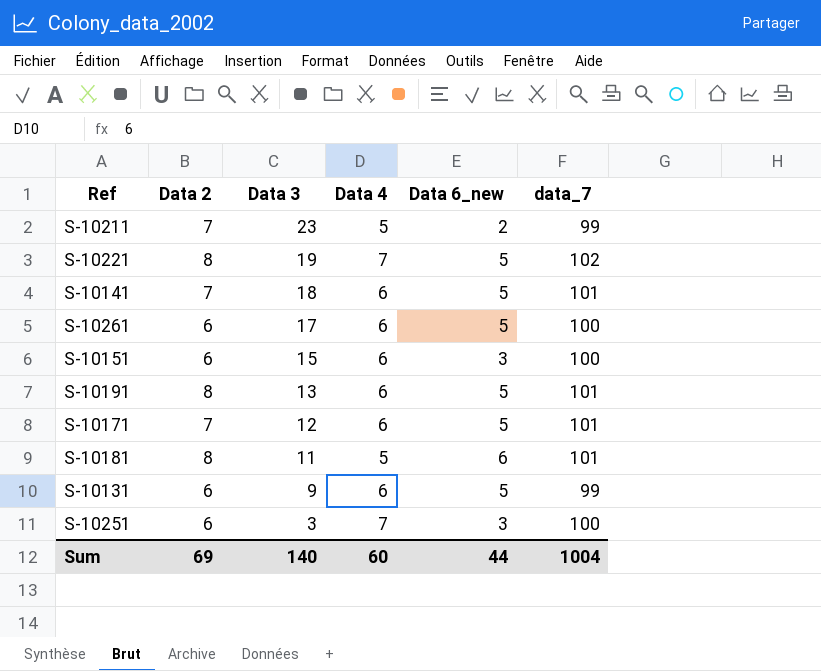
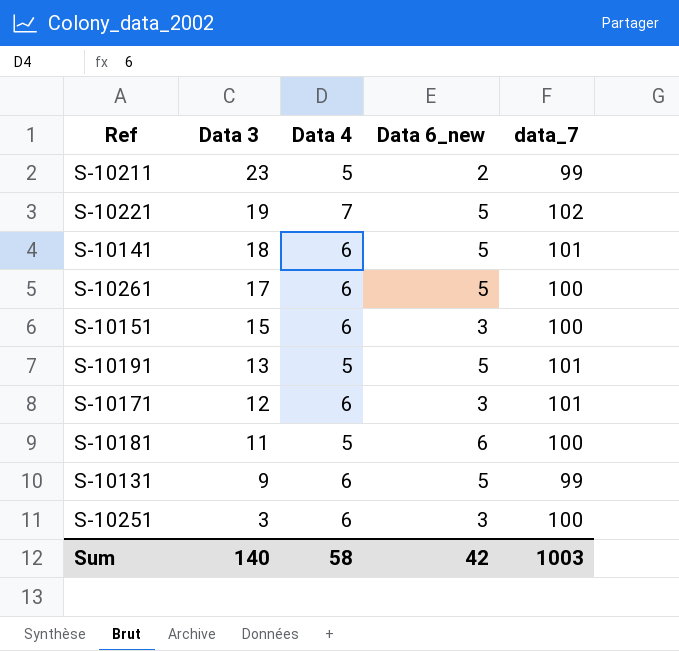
column Data 2 | position: 2 -> none
S-10191 | Data 4: 6 -> 5
S-10171 | Data 6_new: 5 -> 3
S-10181 | data_7: 101 -> 100
S-10251 | Data 4: 7 -> 6
Sum | Data 4: 60 -> 58
Sum | Data 6_new: 44 -> 42
Sum | data_7: 1004 -> 1003

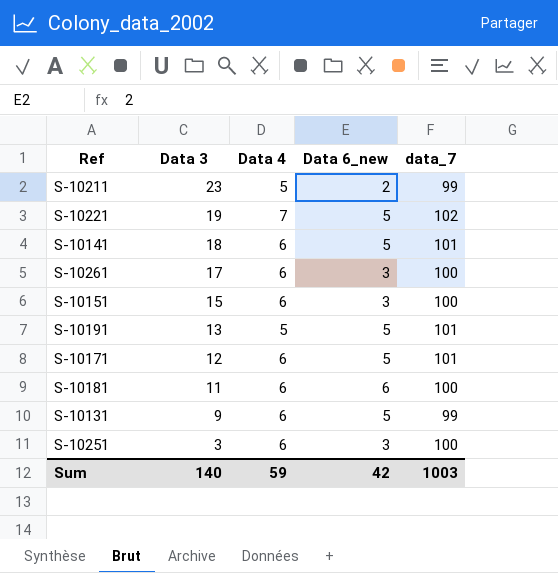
S-10261 | Data 6_new: 5 -> 3
S-10171 | Data 6_new: 3 -> 5
S-10181 | Data 4: 5 -> 6
Sum | Data 4: 58 -> 59

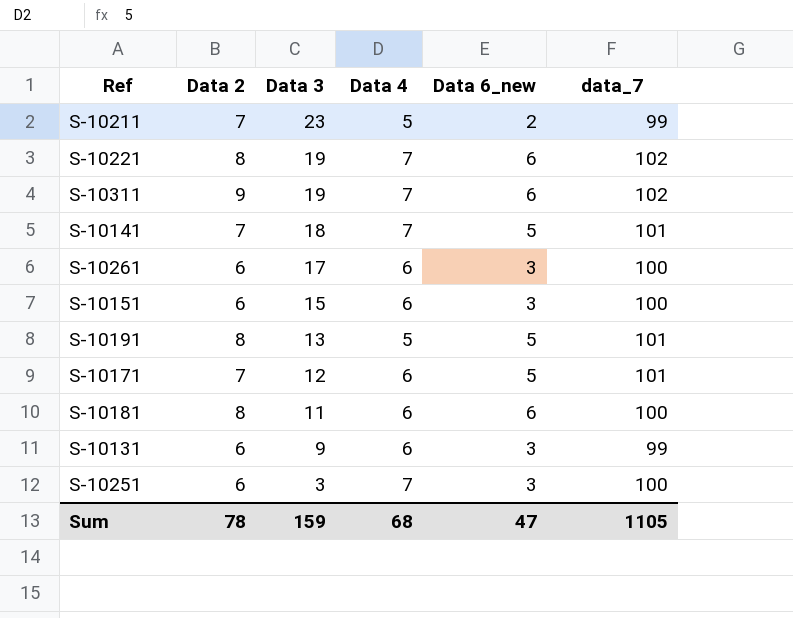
column Data 2 | position: none -> 2
S-10221 | Data 6_new: 5 -> 6
row S-10311: none -> 9 | 19 | 7 | 6 | 102
S-10141 | Data 4: 6 -> 7
S-10131 | Data 6_new: 5 -> 3
S-10251 | Data 4: 6 -> 7
Sum | Data 3: 140 -> 159
Sum | Data 4: 59 -> 68
Sum | Data 6_new: 42 -> 47
Sum | data_7: 1003 -> 1105

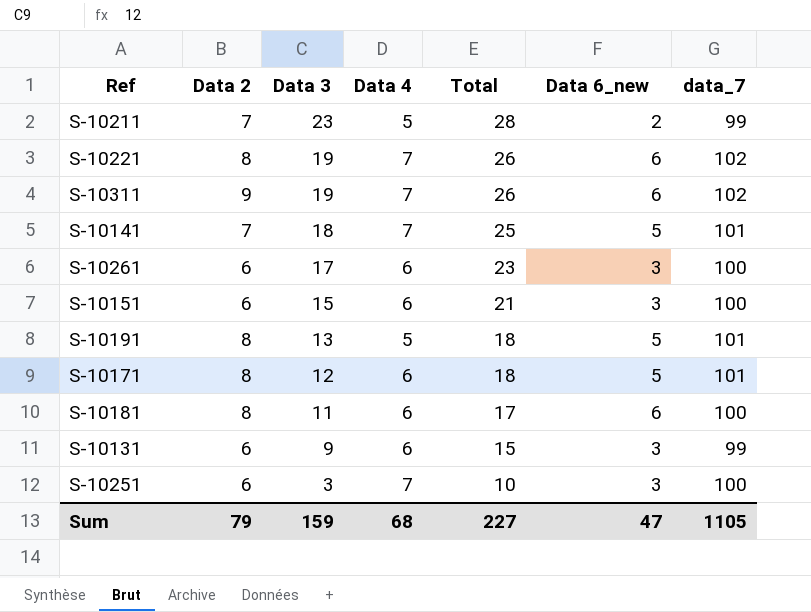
column Total | formula: none -> [Data 3] + [Data 4]
S-10171 | Data 2: 7 -> 8
Sum | Data 2: 78 -> 79

